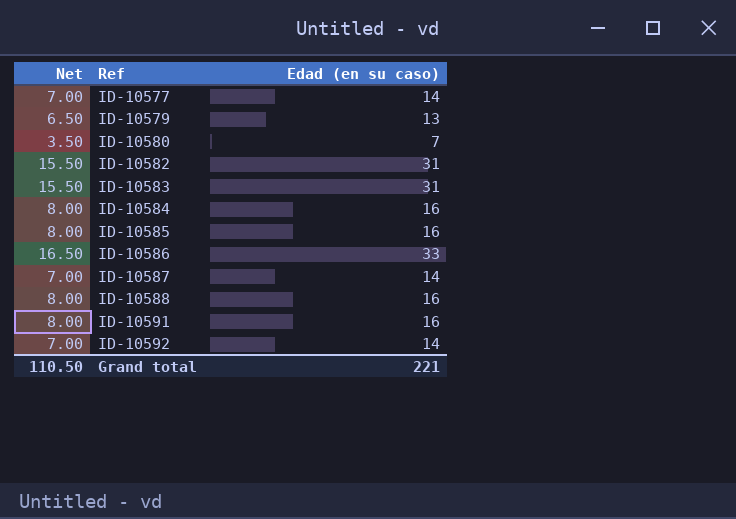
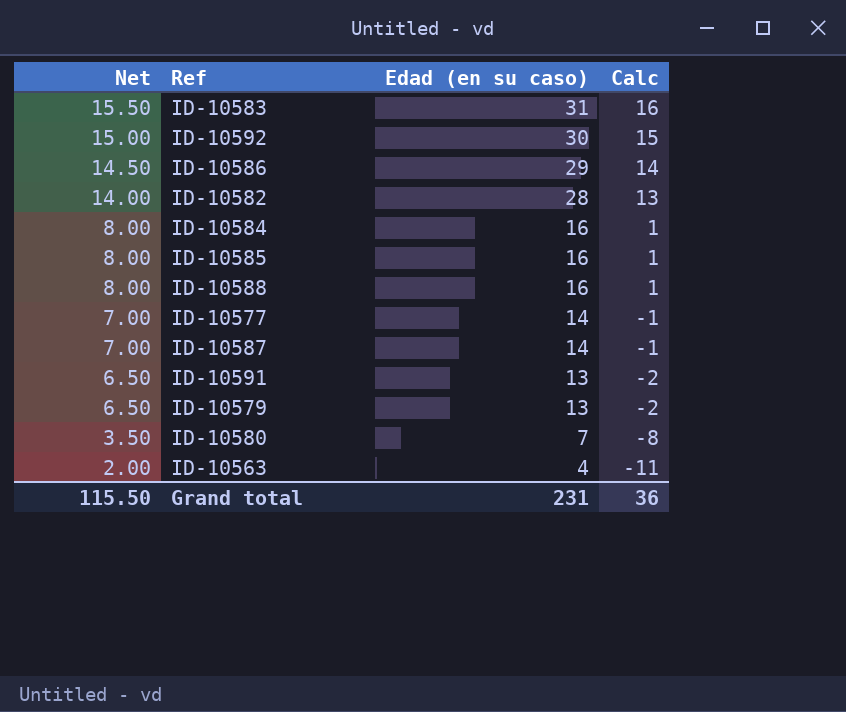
row order: Ref ascending -> Net descending
column Calc | formula: none -> [Edad (en su caso)] - 15
ID-10592 | Net: 7.00 -> 15.00
ID-10592 | Edad (en su caso): 14 -> 30
ID-10586 | Net: 16.50 -> 14.50
ID-10586 | Edad (en su caso): 33 -> 29
ID-10582 | Net: 15.50 -> 14.00
ID-10582 | Edad (en su caso): 31 -> 28
ID-10591 | Net: 8.00 -> 6.50
ID-10591 | Edad (en su caso): 16 -> 13
row ID-10563: none -> 2.00 | 4 | -11
Grand total | Net: 110.50 -> 115.50
Grand total | Edad (en su caso): 221 -> 231

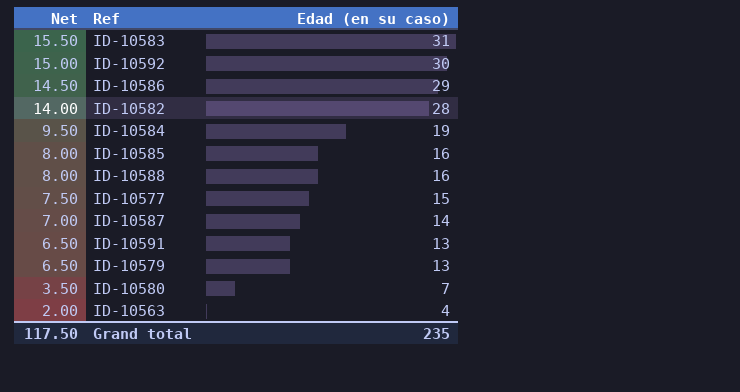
column Calc | formula: [Edad (en su caso)] - 15 -> none
ID-10584 | Net: 8.00 -> 9.50
ID-10584 | Edad (en su caso): 16 -> 19
ID-10577 | Net: 7.00 -> 7.50
ID-10577 | Edad (en su caso): 14 -> 15
Grand total | Net: 115.50 -> 117.50
Grand total | Edad (en su caso): 231 -> 235

